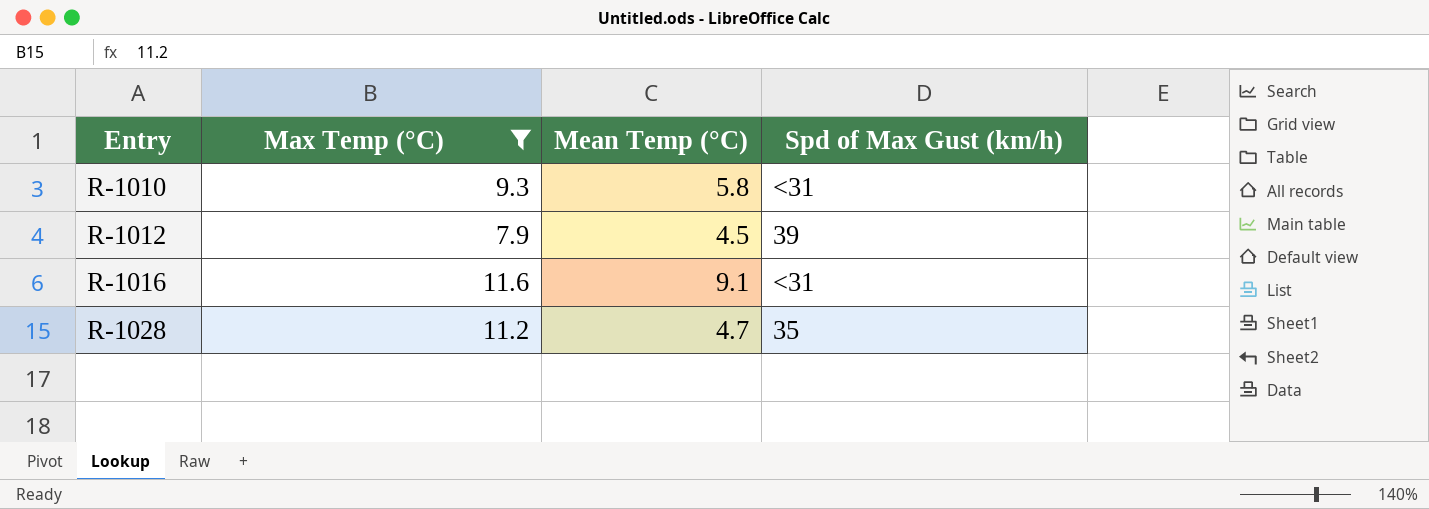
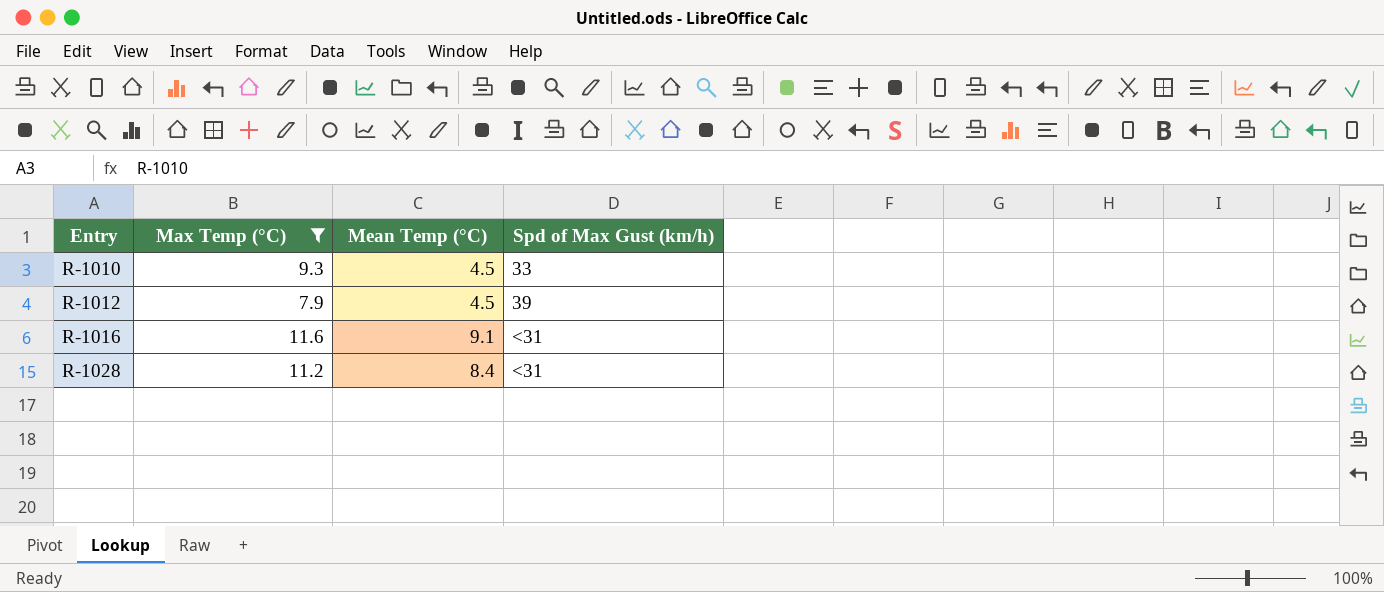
R-1010 | Mean Temp (°C): 5.8 -> 4.5
R-1010 | Spd of Max Gust (km/h): <31 -> 33
R-1028 | Mean Temp (°C): 4.7 -> 8.4
R-1028 | Spd of Max Gust (km/h): 35 -> <31

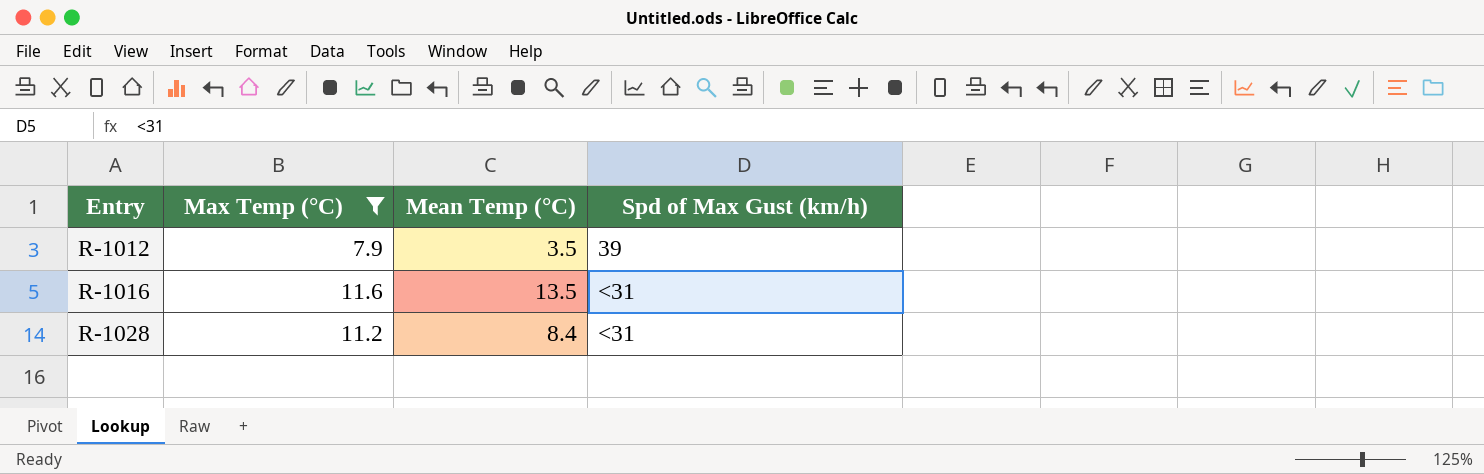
row R-1010: 9.3 | 4.5 | 33 -> none
R-1012 | Mean Temp (°C): 4.5 -> 3.5
R-1016 | Mean Temp (°C): 9.1 -> 13.5

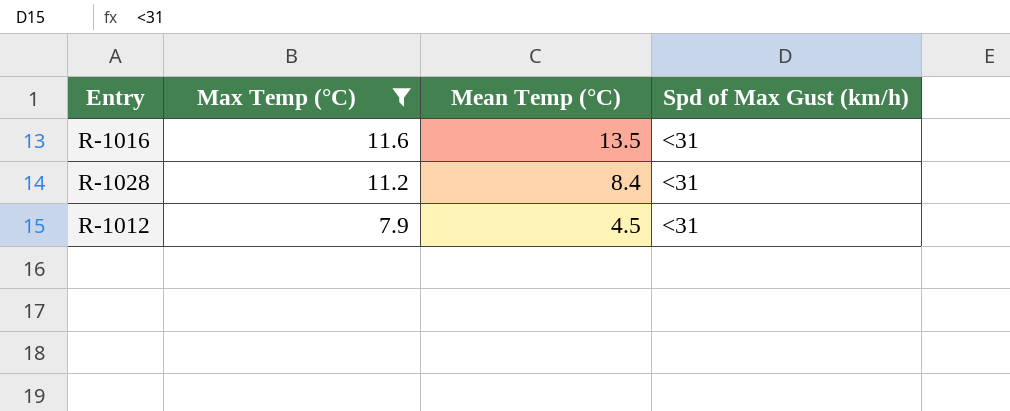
row order: Entry ascending -> Max Temp (°C) descending
R-1012 | Mean Temp (°C): 3.5 -> 4.5
R-1012 | Spd of Max Gust (km/h): 39 -> <31

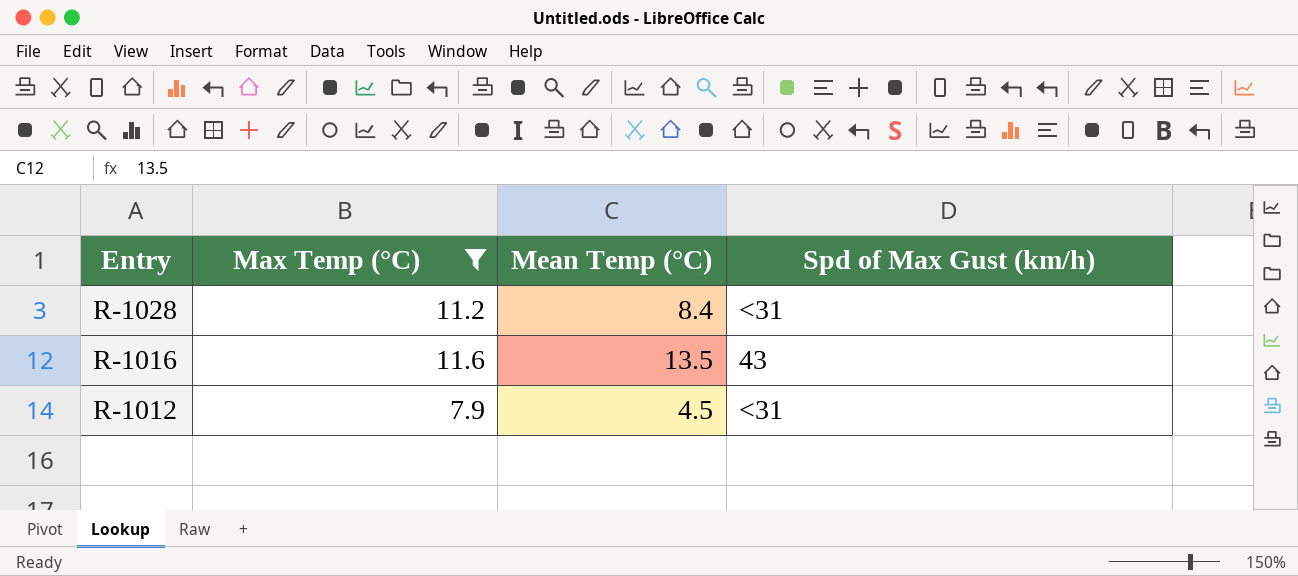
row order: Max Temp (°C) descending -> Entry descending
R-1016 | Spd of Max Gust (km/h): <31 -> 43

